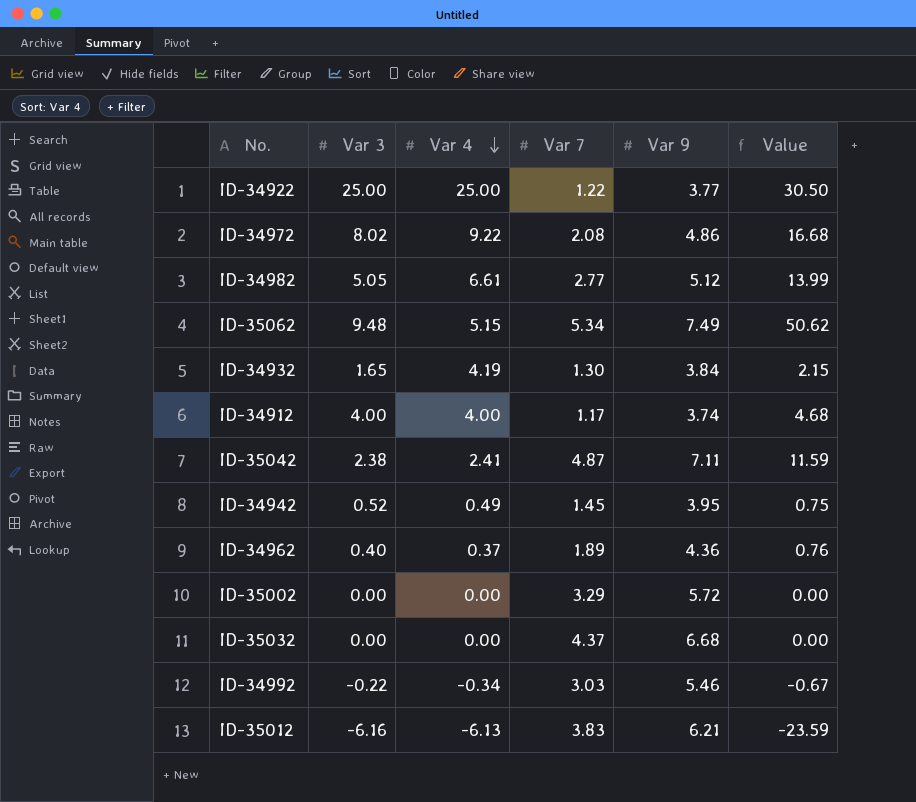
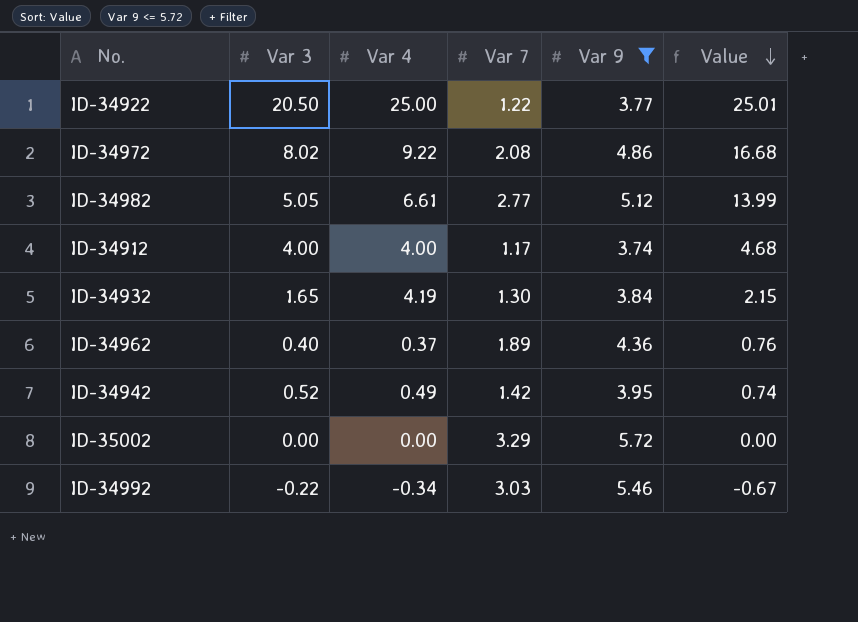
filter: none -> Var 9 <= 5.72
row order: Var 4 descending -> Value descending
ID-34922 | Var 3: 25.00 -> 20.50
ID-34922 | Value: 30.50 -> 25.01
ID-34942 | Var 7: 1.45 -> 1.42
ID-34942 | Value: 0.75 -> 0.74

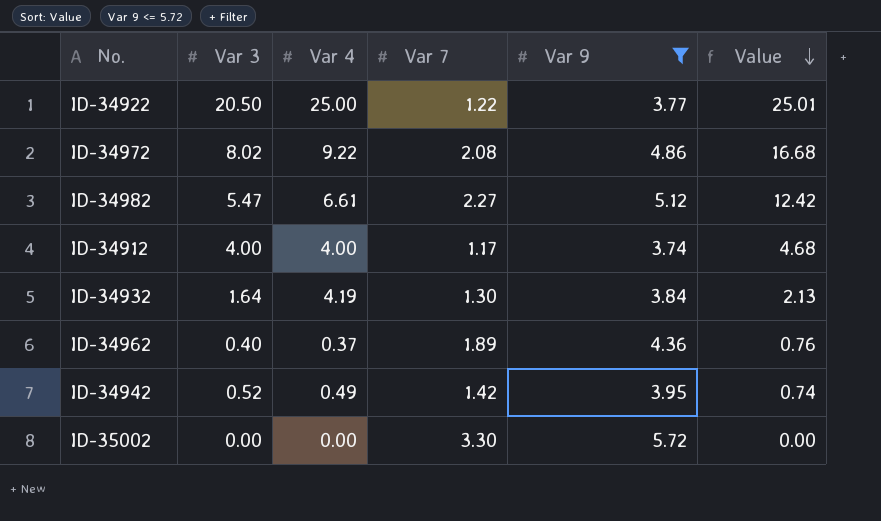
row ID-34992: -0.22 | -0.34 | 3.03 | 5.46 | -0.67 -> none
ID-34982 | Var 3: 5.05 -> 5.47
ID-34982 | Var 7: 2.77 -> 2.27
ID-34982 | Value: 13.99 -> 12.42
ID-34932 | Var 3: 1.65 -> 1.64
ID-34932 | Value: 2.15 -> 2.13
ID-35002 | Var 7: 3.29 -> 3.30

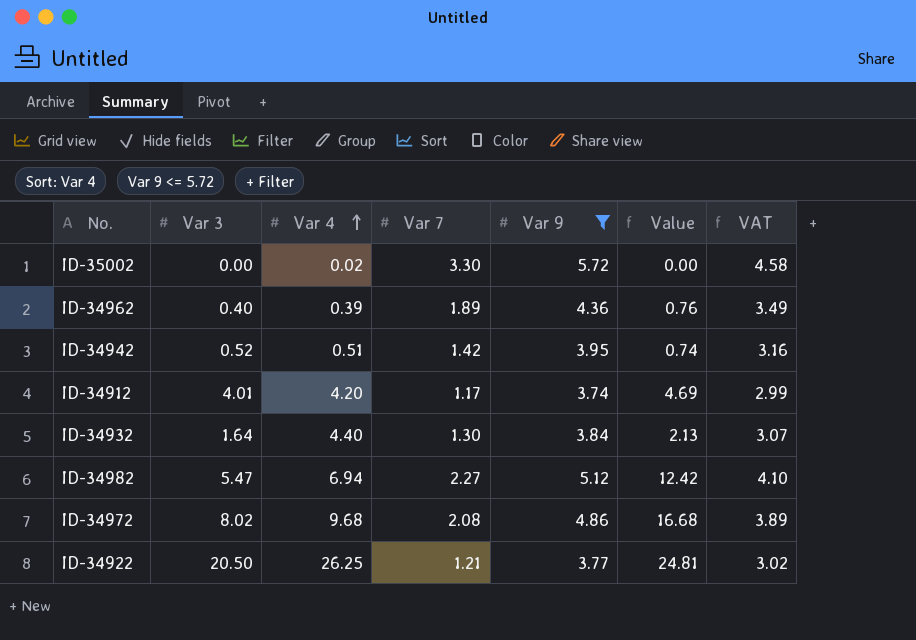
row order: Value descending -> Var 4 ascending
column VAT | formula: none -> [Var 9] * 0.8
ID-35002 | Var 4: 0.00 -> 0.02
ID-34962 | Var 4: 0.37 -> 0.39
ID-34942 | Var 4: 0.49 -> 0.51
ID-34912 | Var 3: 4.00 -> 4.01
ID-34912 | Var 4: 4.00 -> 4.20
ID-34912 | Value: 4.68 -> 4.69
ID-34932 | Var 4: 4.19 -> 4.40
ID-34982 | Var 4: 6.61 -> 6.94
ID-34972 | Var 4: 9.22 -> 9.68
ID-34922 | Var 4: 25.00 -> 26.25
ID-34922 | Var 7: 1.22 -> 1.21
ID-34922 | Value: 25.01 -> 24.81

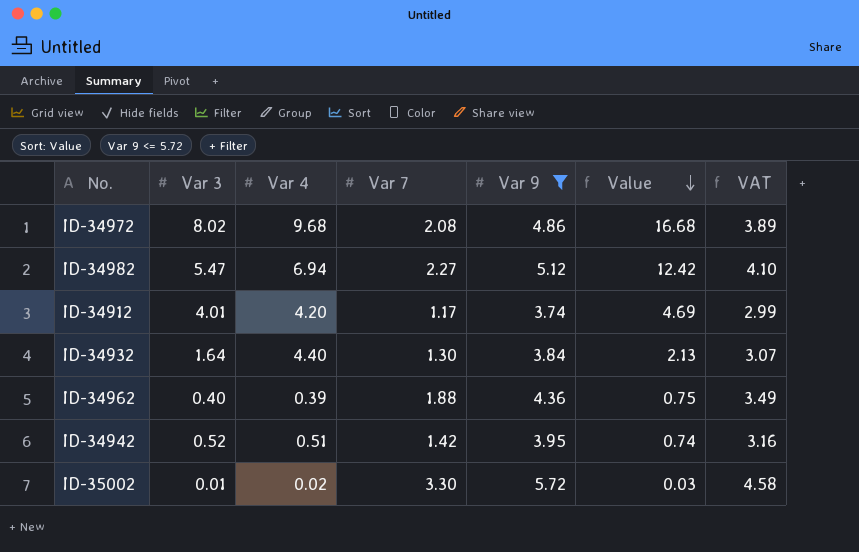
row order: Var 4 ascending -> Value descending
row ID-34922: 20.50 | 26.25 | 1.21 | 3.77 | 24.81 | 3.02 -> none
ID-34962 | Var 7: 1.89 -> 1.88
ID-34962 | Value: 0.76 -> 0.75
ID-35002 | Var 3: 0.00 -> 0.01
ID-35002 | Value: 0.00 -> 0.03

